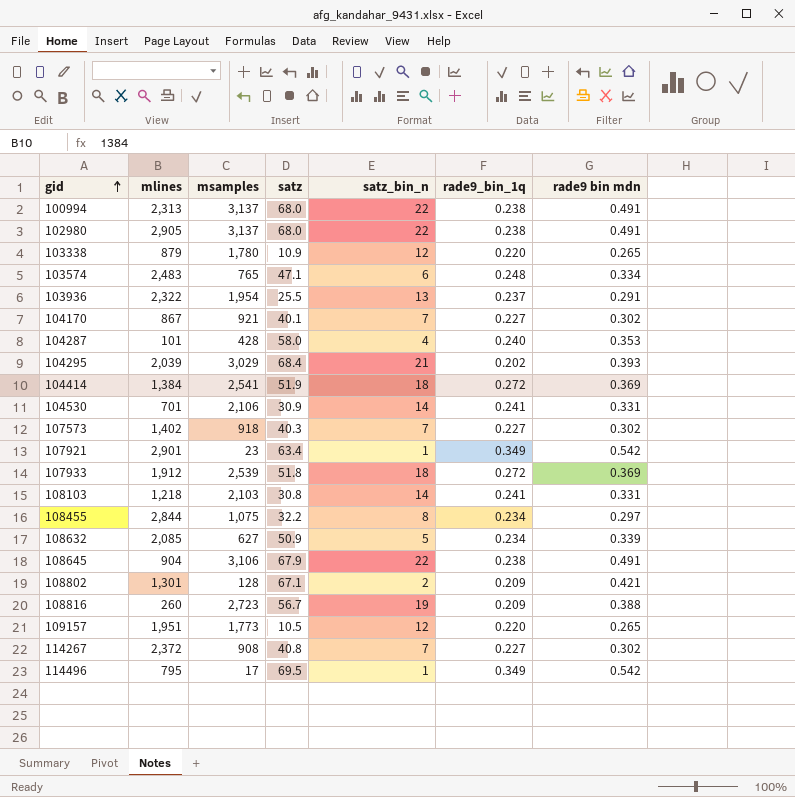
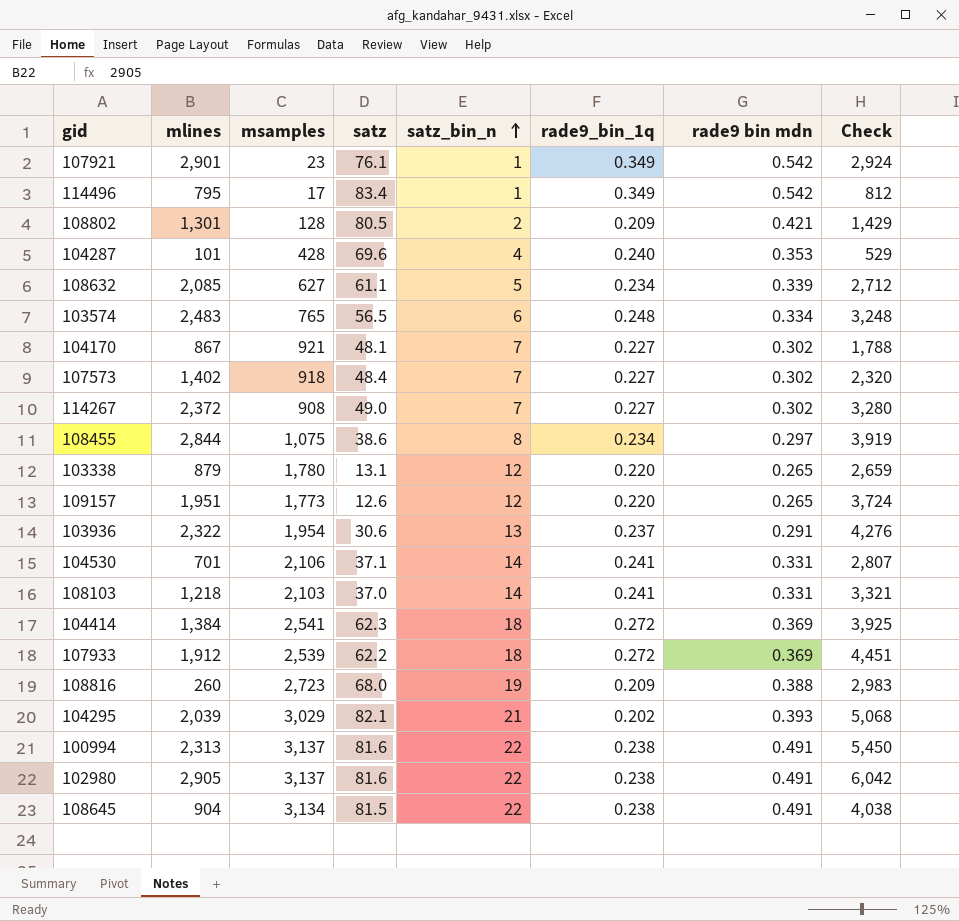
row order: gid ascending -> satz_bin_n ascending
column Check | formula: none -> [mlines] + [msamples]
107921 | satz: 63.4 -> 76.1
114496 | satz: 69.5 -> 83.4
108802 | satz: 67.1 -> 80.5
104287 | satz: 58.0 -> 69.6
108632 | satz: 50.9 -> 61.1
103574 | satz: 47.1 -> 56.5
104170 | satz: 40.1 -> 48.1
107573 | satz: 40.3 -> 48.4
114267 | satz: 40.8 -> 49.0
108455 | satz: 32.2 -> 38.6
103338 | satz: 10.9 -> 13.1
109157 | satz: 10.5 -> 12.6
103936 | satz: 25.5 -> 30.6
104530 | satz: 30.9 -> 37.1
108103 | satz: 30.8 -> 37.0
104414 | satz: 51.9 -> 62.3
107933 | satz: 51.8 -> 62.2
108816 | satz: 56.7 -> 68.0
104295 | satz: 68.4 -> 82.1
100994 | satz: 68.0 -> 81.6
102980 | satz: 68.0 -> 81.6
108645 | msamples: 3,106 -> 3,134
108645 | satz: 67.9 -> 81.5

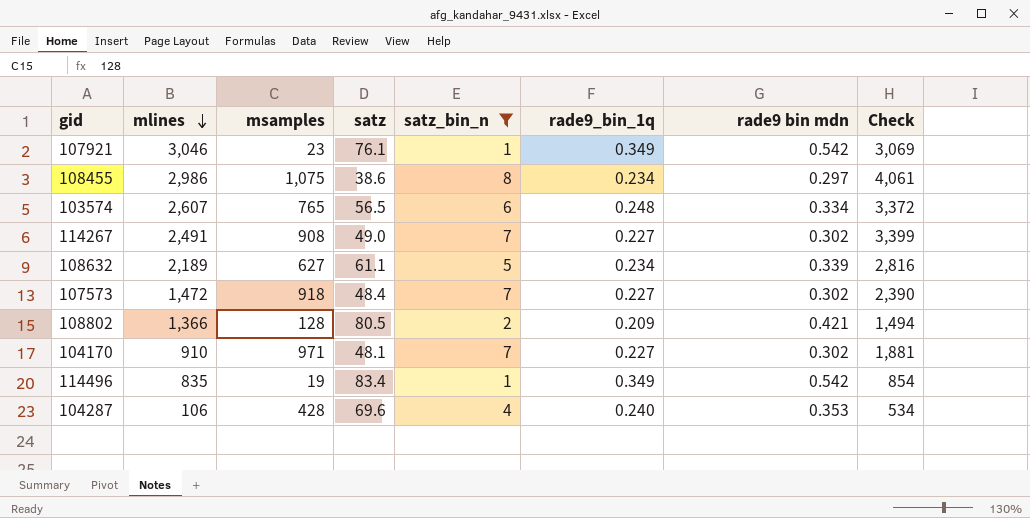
filter: none -> satz_bin_n <= 8
row order: satz_bin_n ascending -> mlines descending
107921 | mlines: 2,901 -> 3,046
107921 | Check: 2,924 -> 3,069
108455 | mlines: 2,844 -> 2,986
108455 | Check: 3,919 -> 4,061
103574 | mlines: 2,483 -> 2,607
103574 | Check: 3,248 -> 3,372
114267 | mlines: 2,372 -> 2,491
114267 | Check: 3,280 -> 3,399
108632 | mlines: 2,085 -> 2,189
108632 | Check: 2,712 -> 2,816
107573 | mlines: 1,402 -> 1,472
107573 | Check: 2,320 -> 2,390
108802 | mlines: 1,301 -> 1,366
108802 | Check: 1,429 -> 1,494
104170 | mlines: 867 -> 910
104170 | msamples: 921 -> 971
104170 | Check: 1,788 -> 1,881
114496 | mlines: 795 -> 835
114496 | msamples: 17 -> 19
114496 | Check: 812 -> 854
104287 | mlines: 101 -> 106
104287 | Check: 529 -> 534

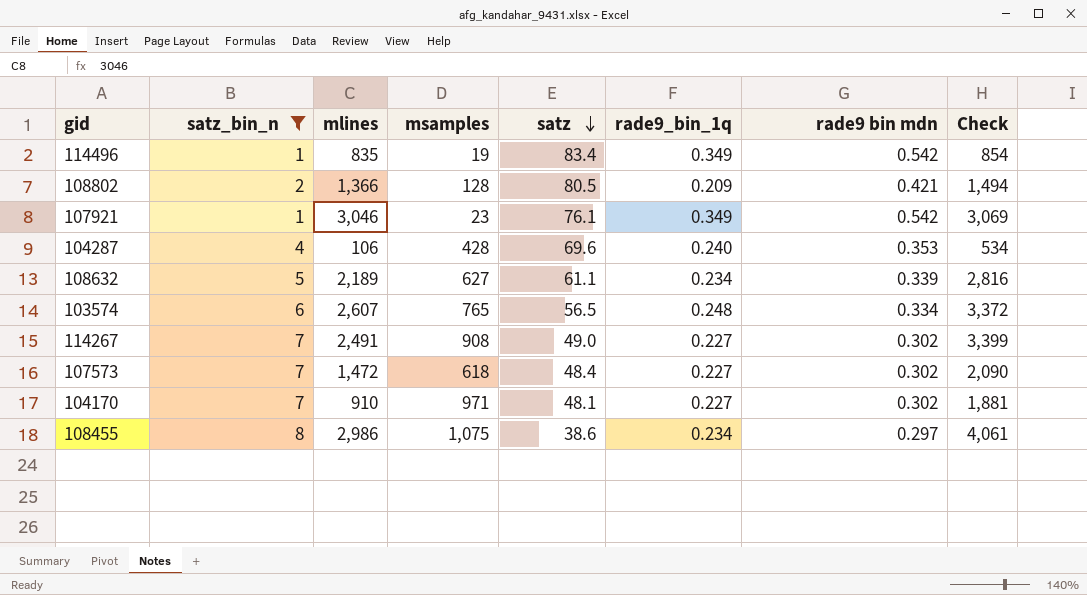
row order: mlines descending -> satz descending
column satz_bin_n | position: 5 -> 2
107573 | msamples: 918 -> 618
107573 | Check: 2,390 -> 2,090

